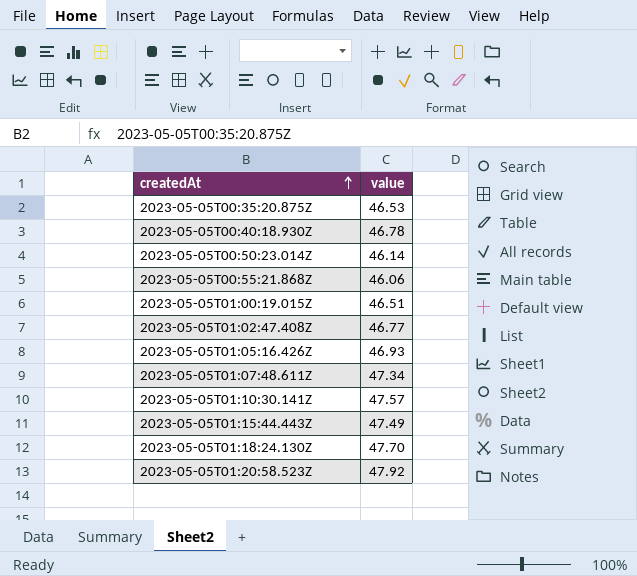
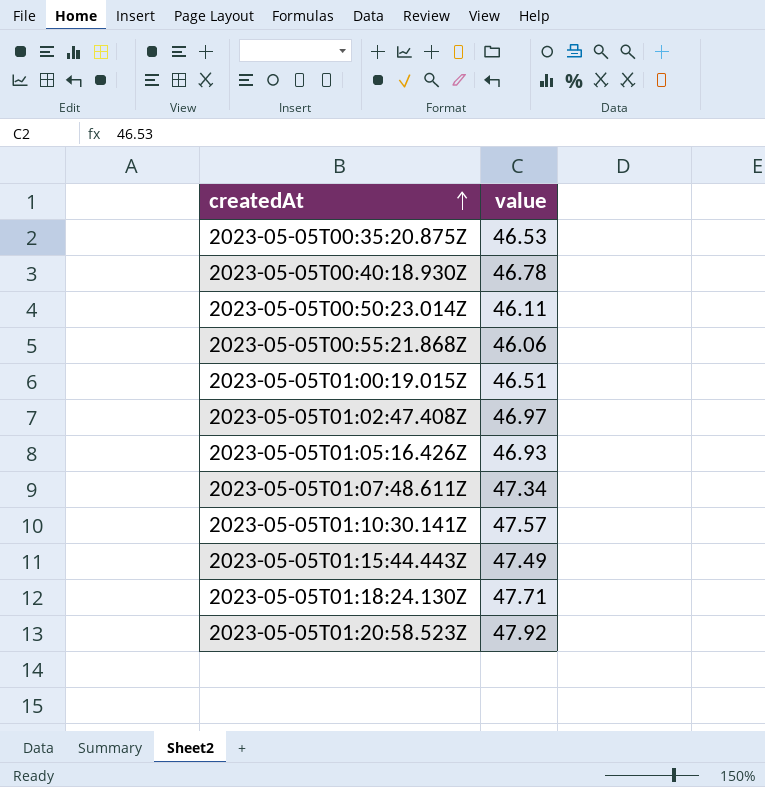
2023-05-05T00:50:23.014Z | value: 46.14 -> 46.11
2023-05-05T01:02:47.408Z | value: 46.77 -> 46.97
2023-05-05T01:18:24.130Z | value: 47.70 -> 47.71

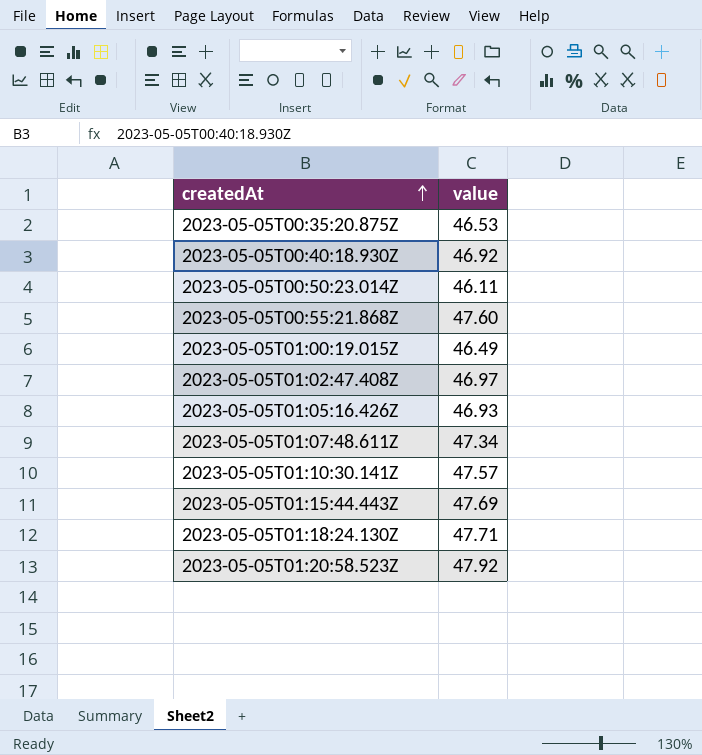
2023-05-05T00:40:18.930Z | value: 46.78 -> 46.92
2023-05-05T00:55:21.868Z | value: 46.06 -> 47.60
2023-05-05T01:00:19.015Z | value: 46.51 -> 46.49
2023-05-05T01:15:44.443Z | value: 47.49 -> 47.69

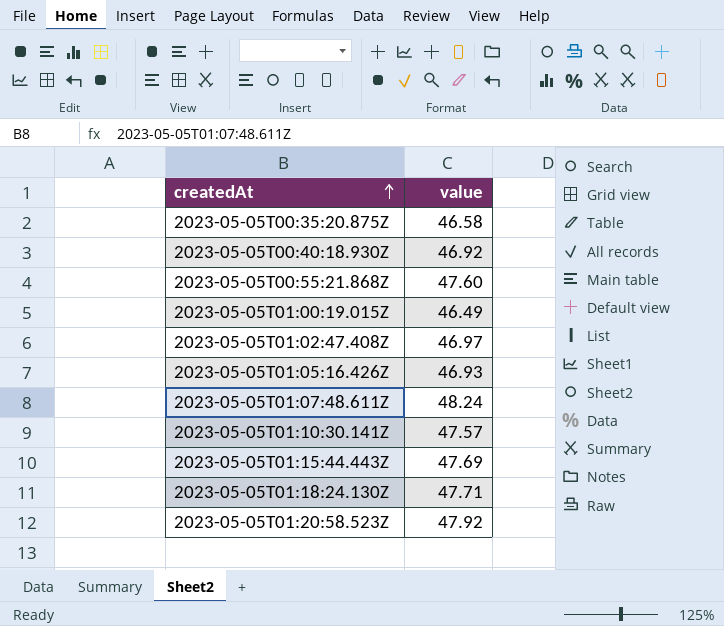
row 2023-05-05T00:50:23.014Z: 46.11 -> none
2023-05-05T00:35:20.875Z | value: 46.53 -> 46.58
2023-05-05T01:07:48.611Z | value: 47.34 -> 48.24

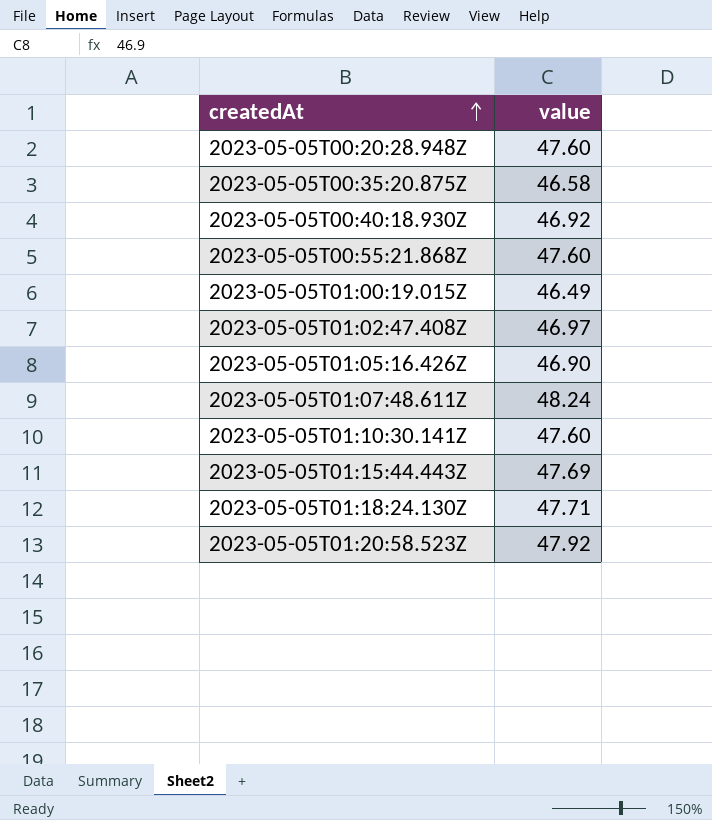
row 2023-05-05T00:20:28.948Z: none -> 47.60
2023-05-05T01:05:16.426Z | value: 46.93 -> 46.90
2023-05-05T01:10:30.141Z | value: 47.57 -> 47.60

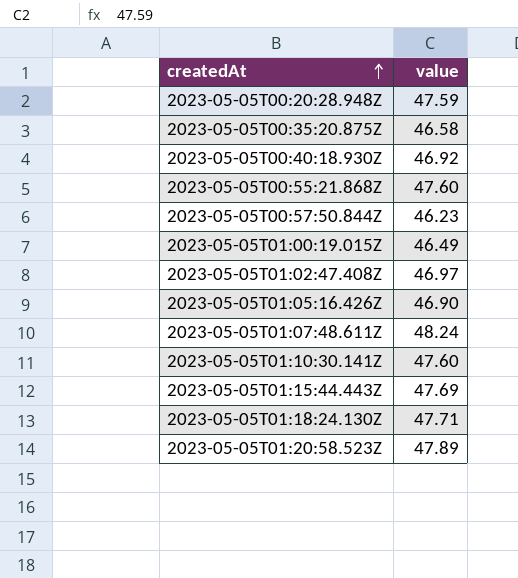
2023-05-05T00:20:28.948Z | value: 47.60 -> 47.59
row 2023-05-05T00:57:50.844Z: none -> 46.23
2023-05-05T01:20:58.523Z | value: 47.92 -> 47.89

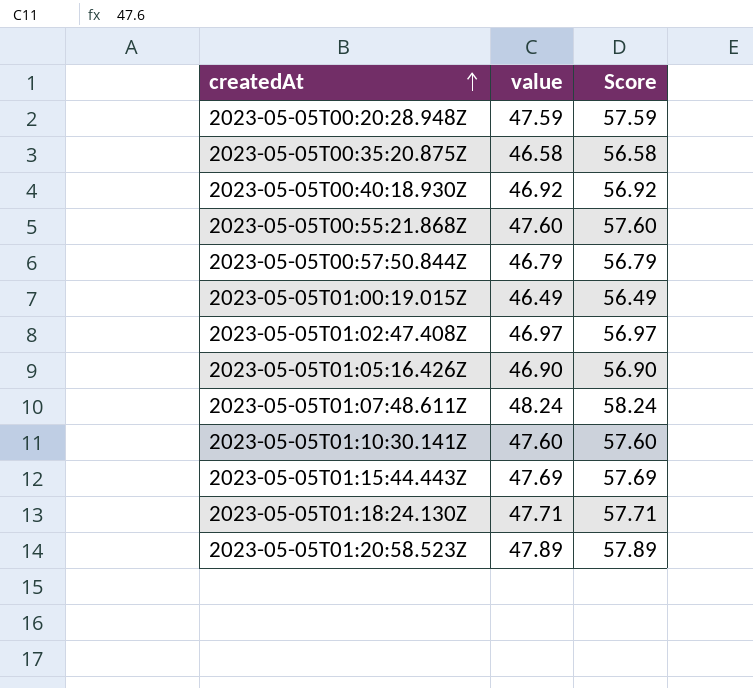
column Score | formula: none -> [value] + 10
2023-05-05T00:57:50.844Z | value: 46.23 -> 46.79

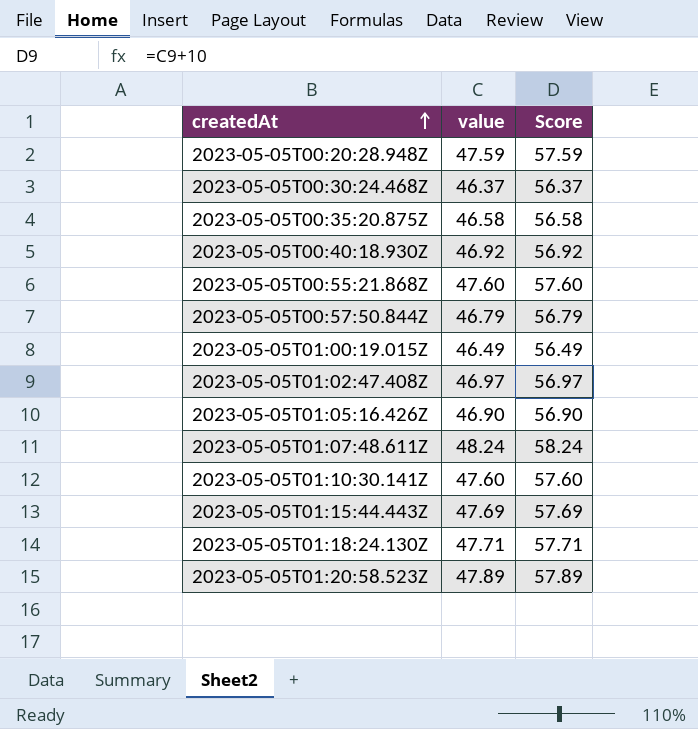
row 2023-05-05T00:30:24.468Z: none -> 46.37 | 56.37

